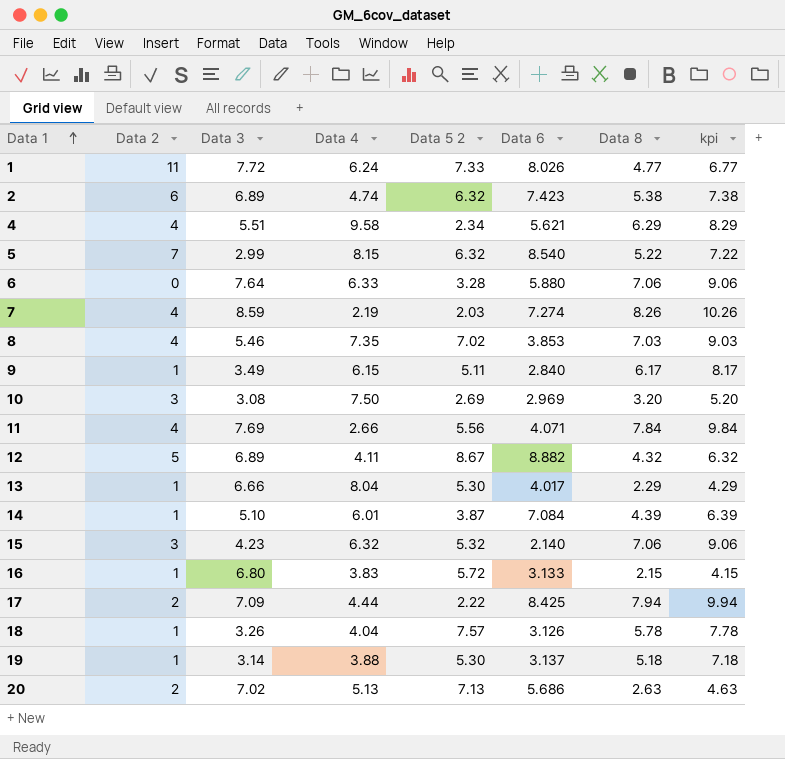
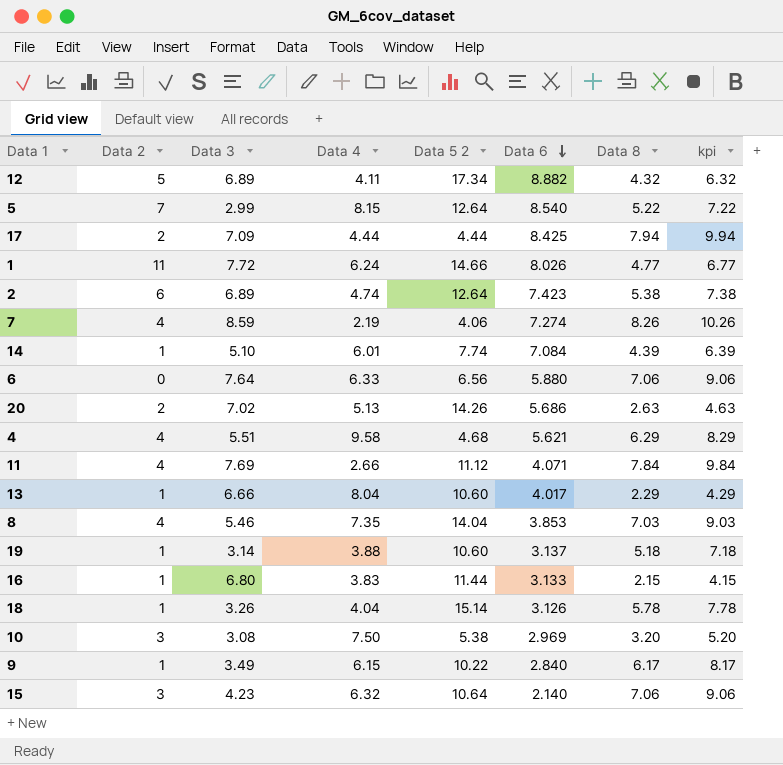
row order: Data 1 ascending -> Data 6 descending
12 | Data 5 2: 8.67 -> 17.34
5 | Data 5 2: 6.32 -> 12.64
17 | Data 5 2: 2.22 -> 4.44
1 | Data 5 2: 7.33 -> 14.66
2 | Data 5 2: 6.32 -> 12.64
7 | Data 5 2: 2.03 -> 4.06
14 | Data 5 2: 3.87 -> 7.74
6 | Data 5 2: 3.28 -> 6.56
20 | Data 5 2: 7.13 -> 14.26
4 | Data 5 2: 2.34 -> 4.68
11 | Data 5 2: 5.56 -> 11.12
13 | Data 5 2: 5.30 -> 10.60
8 | Data 5 2: 7.02 -> 14.04
19 | Data 5 2: 5.30 -> 10.60
16 | Data 5 2: 5.72 -> 11.44
18 | Data 5 2: 7.57 -> 15.14
10 | Data 5 2: 2.69 -> 5.38
9 | Data 5 2: 5.11 -> 10.22
15 | Data 5 2: 5.32 -> 10.64

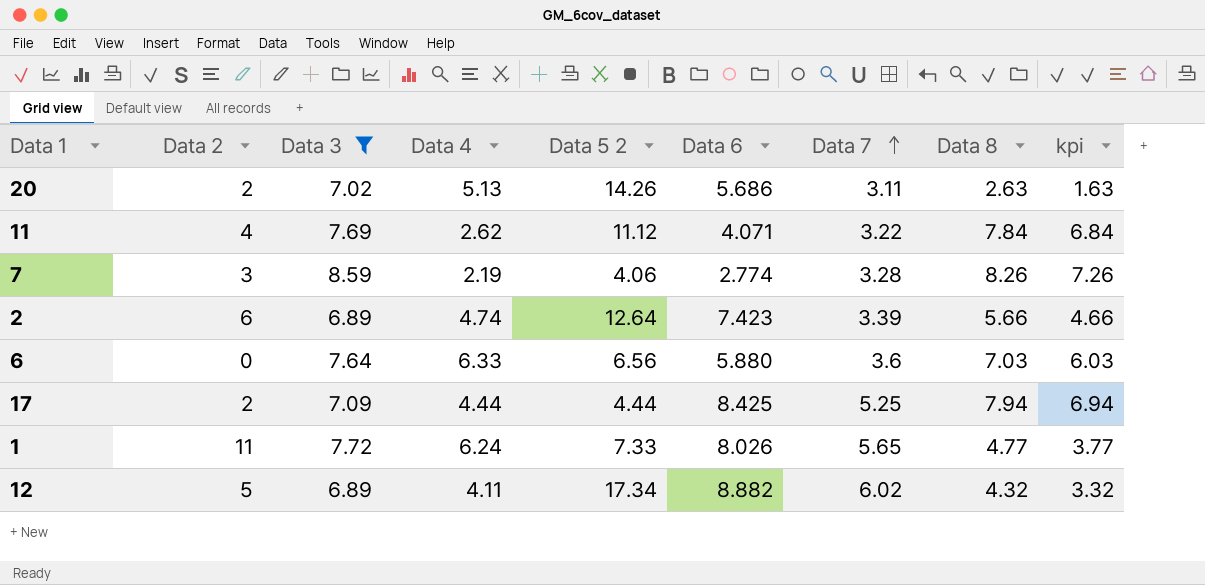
filter: none -> Data 3 >= 6.89
row order: Data 6 descending -> Data 7 ascending
column Data 7 | position: none -> 7
column kpi | formula: [Data 8] + 2 -> [Data 8] - 1
11 | Data 4: 2.66 -> 2.62
7 | Data 2: 4 -> 3
7 | Data 6: 7.274 -> 2.774
2 | Data 8: 5.38 -> 5.66
6 | Data 8: 7.06 -> 7.03
1 | Data 5 2: 14.66 -> 7.33

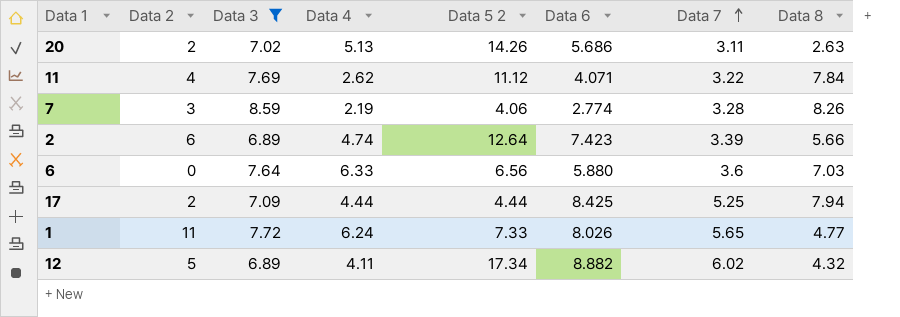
column kpi | formula: [Data 8] - 1 -> none

